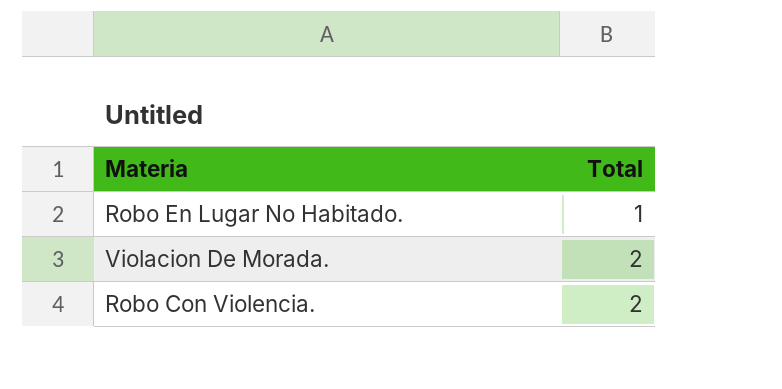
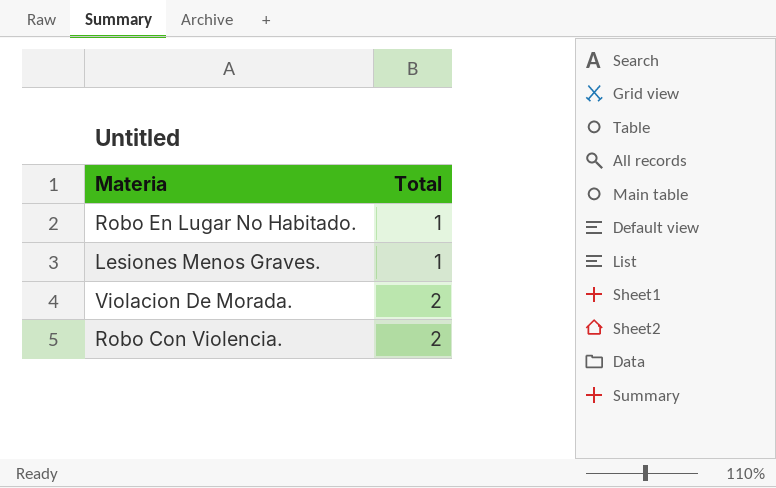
row Lesiones Menos Graves.: none -> 1

